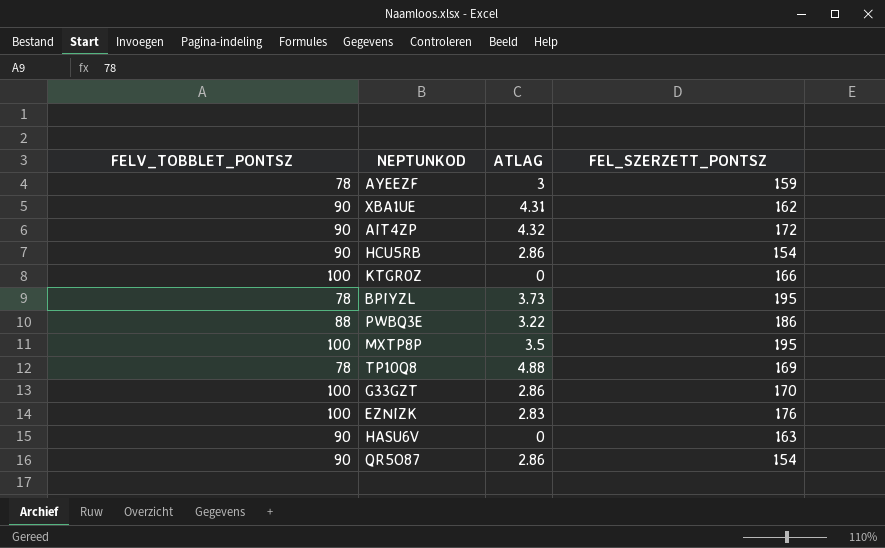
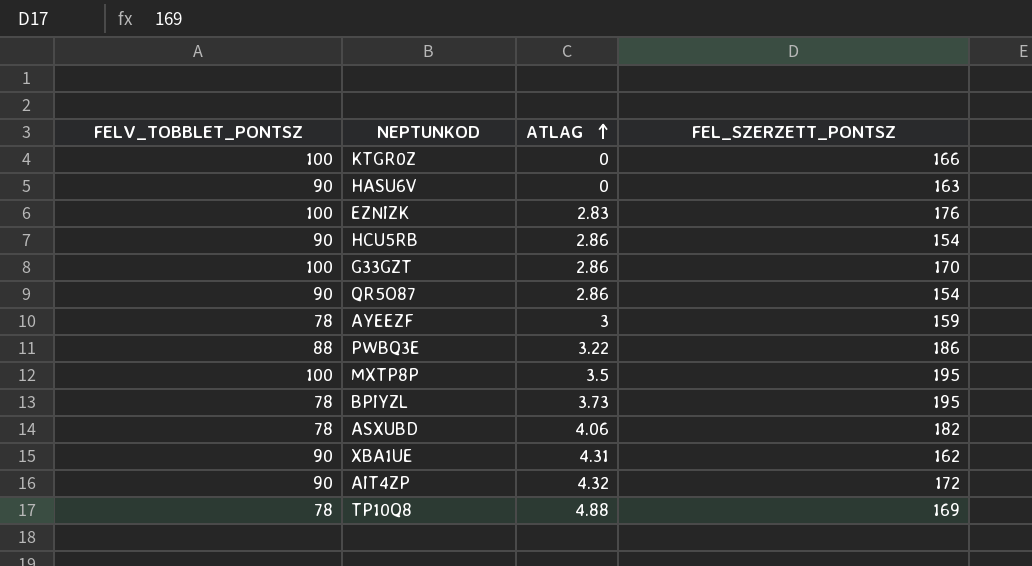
row order: none -> ATLAG ascending
row ASXUBD: none -> 78 | 4.06 | 182

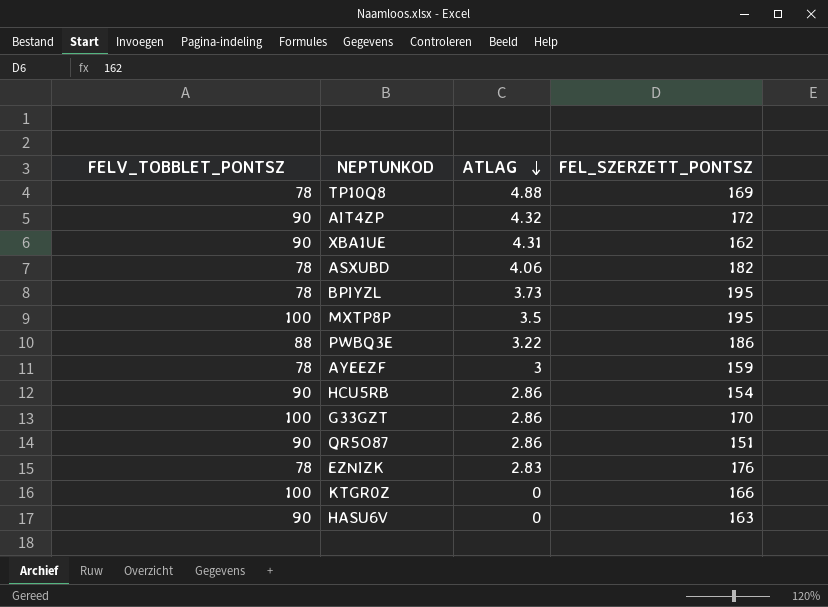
row order: ATLAG ascending -> ATLAG descending
QR5O87 | FEL_SZERZETT_PONTSZ: 154 -> 151
EZNIZK | FELV_TOBBLET_PONTSZ: 100 -> 78

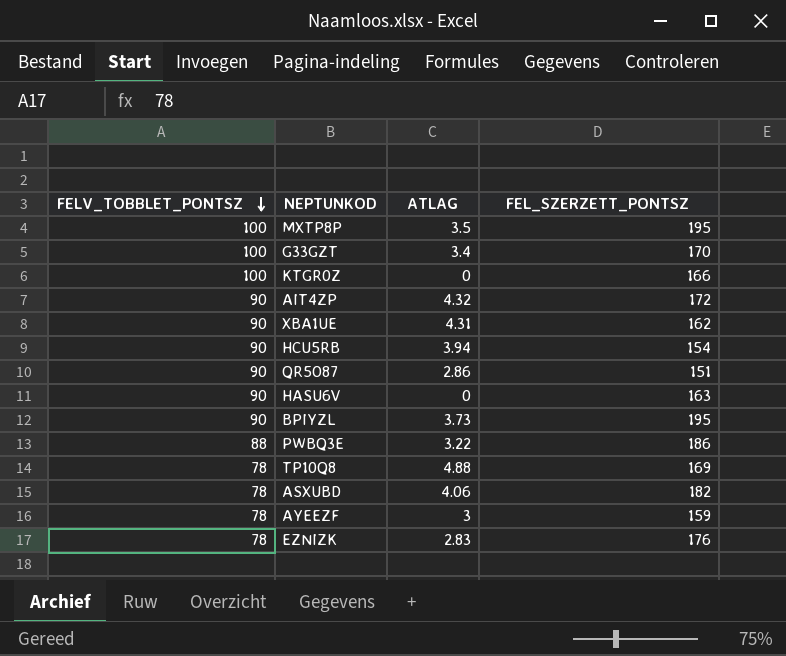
row order: ATLAG descending -> FELV_TOBBLET_PONTSZ descending
G33GZT | ATLAG: 2.86 -> 3.4
HCU5RB | ATLAG: 2.86 -> 3.94
BPIYZL | FELV_TOBBLET_PONTSZ: 78 -> 90

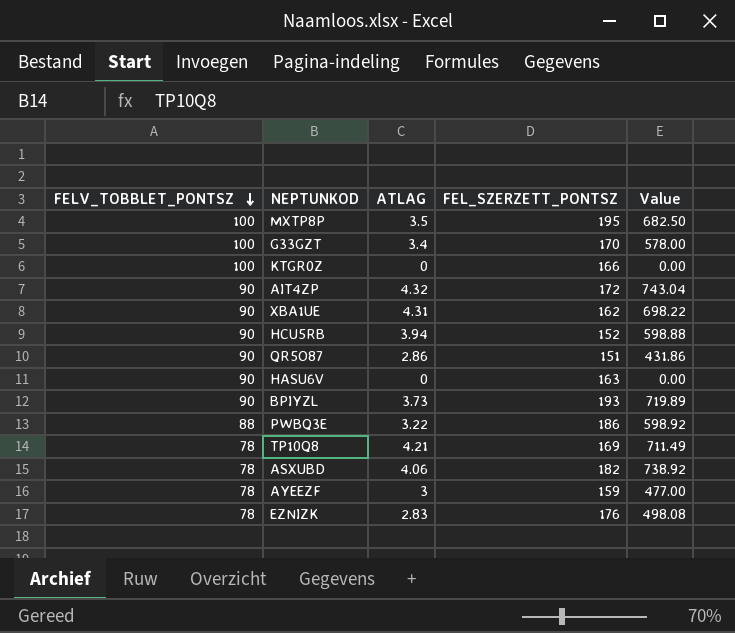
column Value | formula: none -> [ATLAG] * [FEL_SZERZETT_PONTSZ]
HCU5RB | FEL_SZERZETT_PONTSZ: 154 -> 152
BPIYZL | FEL_SZERZETT_PONTSZ: 195 -> 193
TP10Q8 | ATLAG: 4.88 -> 4.21

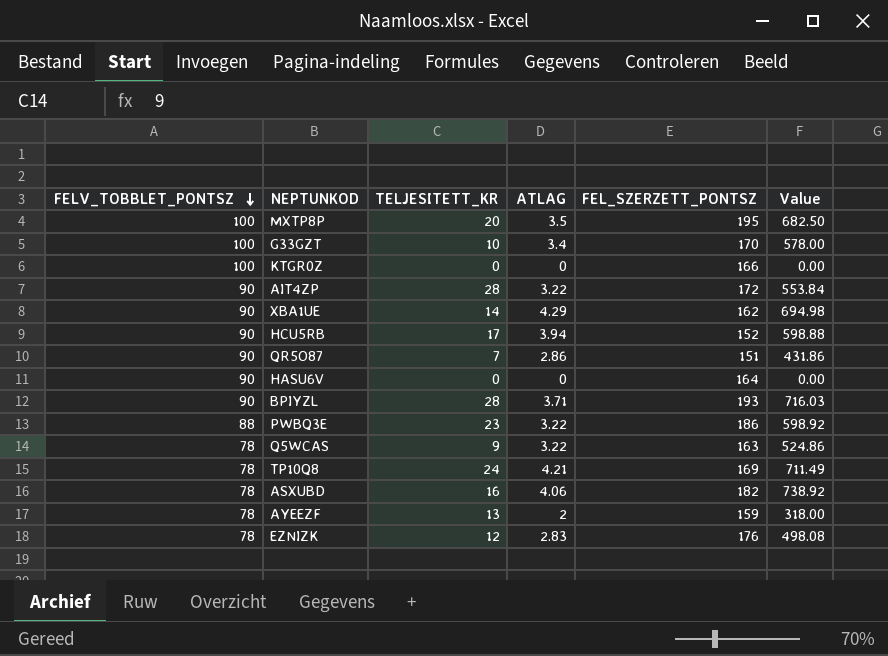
column TELJESITETT_KR | position: none -> 3
AIT4ZP | ATLAG: 4.32 -> 3.22
AIT4ZP | Value: 743.04 -> 553.84
XBA1UE | ATLAG: 4.31 -> 4.29
XBA1UE | Value: 698.22 -> 694.98
HASU6V | FEL_SZERZETT_PONTSZ: 163 -> 164
BPIYZL | ATLAG: 3.73 -> 3.71
BPIYZL | Value: 719.89 -> 716.03
row Q5WCAS: none -> 78 | 9 | 3.22 | 163 | 524.86
AYEEZF | ATLAG: 3 -> 2
AYEEZF | Value: 477.00 -> 318.00

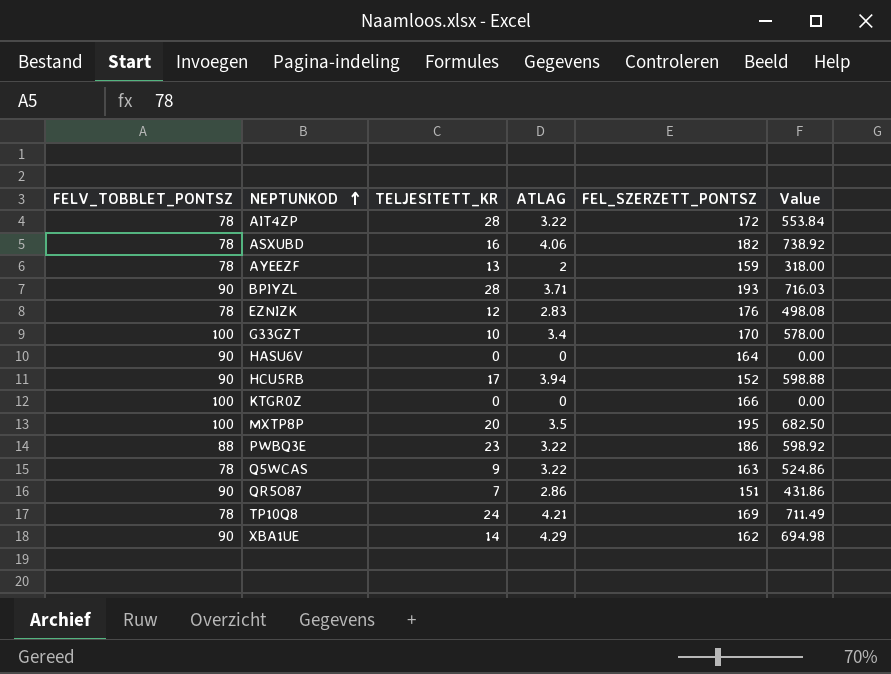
row order: FELV_TOBBLET_PONTSZ descending -> NEPTUNKOD ascending
AIT4ZP | FELV_TOBBLET_PONTSZ: 90 -> 78

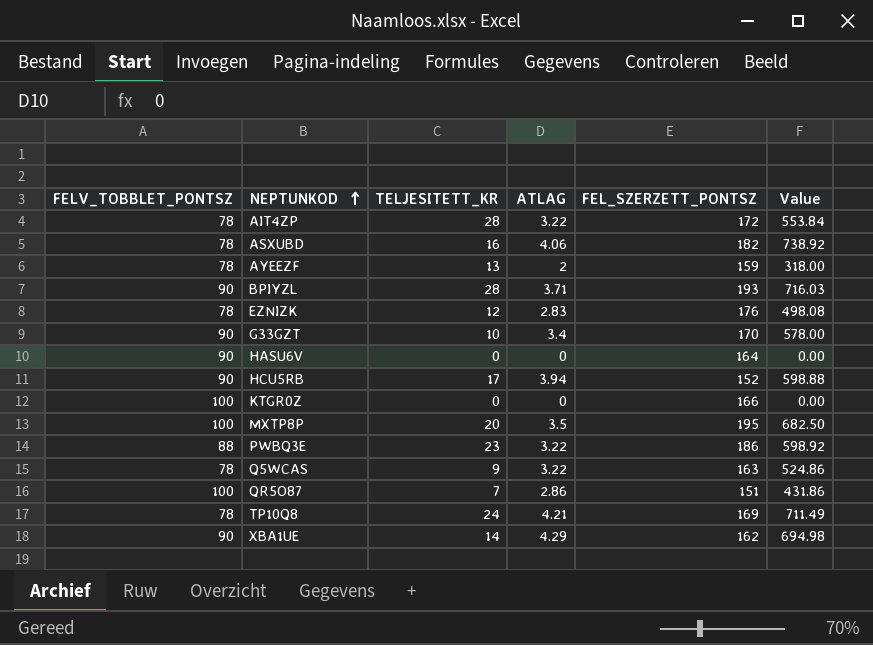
G33GZT | FELV_TOBBLET_PONTSZ: 100 -> 90
QR5O87 | FELV_TOBBLET_PONTSZ: 90 -> 100

